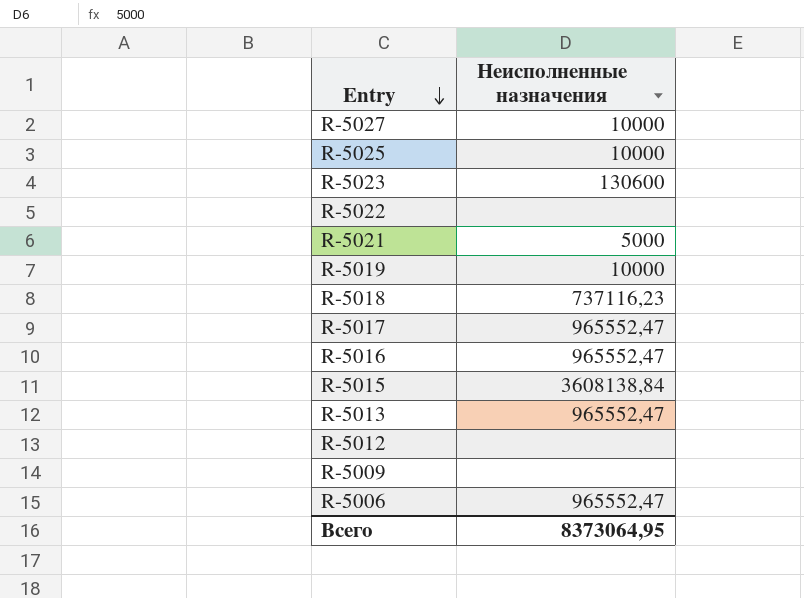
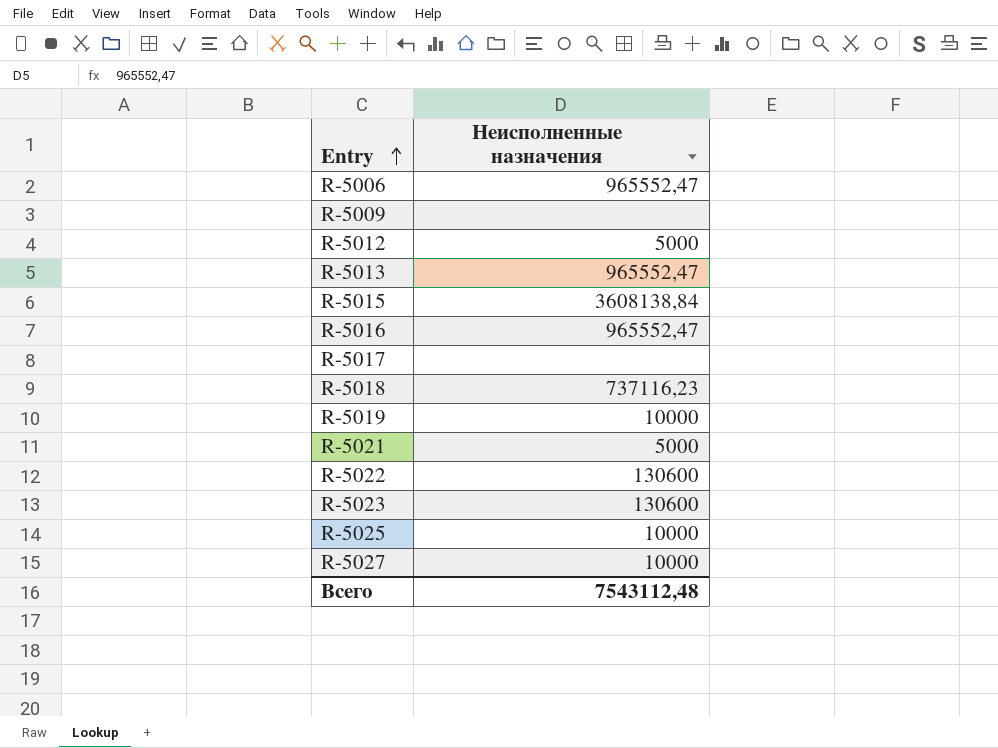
row order: Entry descending -> Entry ascending
R-5012 | Неисполненные назначения: none -> 5000
R-5017 | Неисполненные назначения: 965552,47 -> none
R-5022 | Неисполненные назначения: none -> 130600
Всего | Неисполненные назначения: 8373064,95 -> 7543112,48

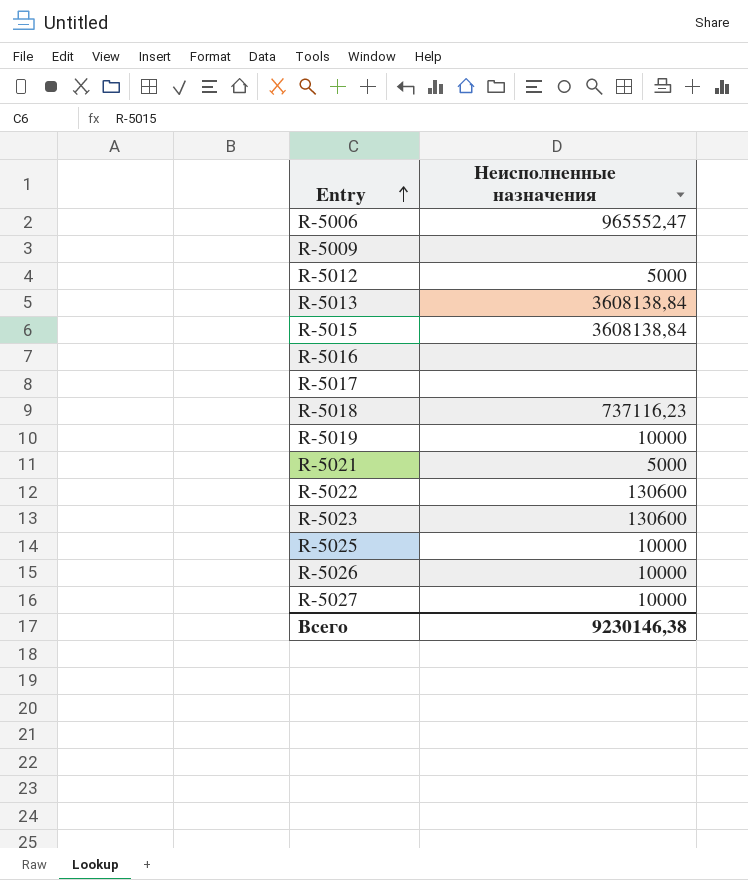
R-5013 | Неисполненные назначения: 965552,47 -> 3608138,84
R-5016 | Неисполненные назначения: 965552,47 -> none
row R-5026: none -> 10000
Всего | Неисполненные назначения: 7543112,48 -> 9230146,38

